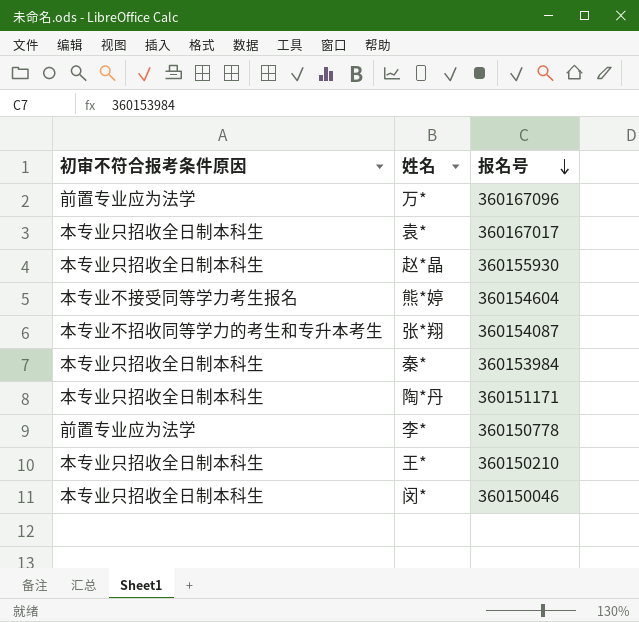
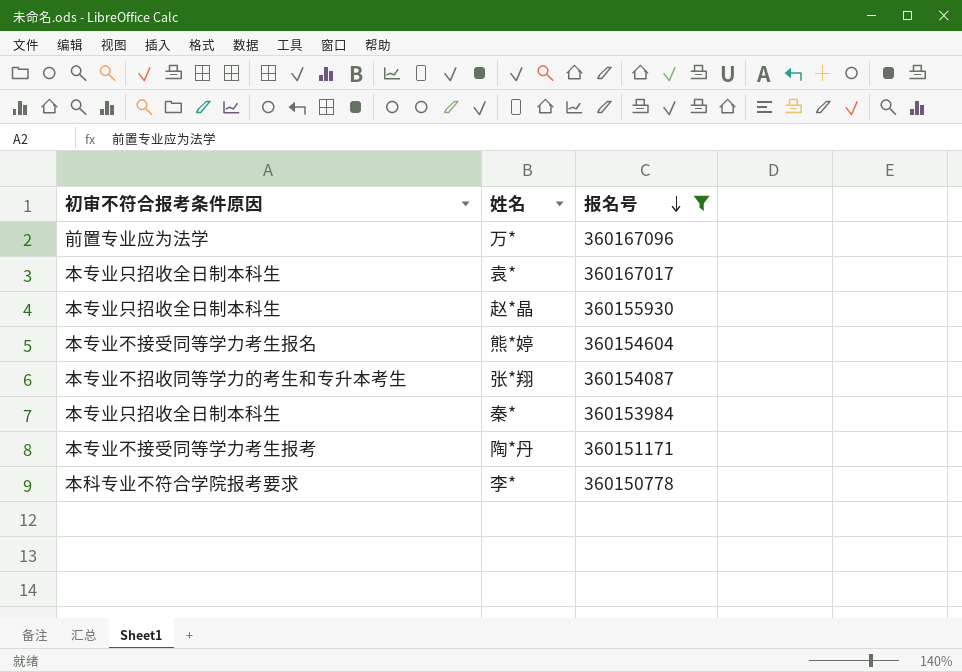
filter: none -> 报名号 >= 360150778
陶*丹 | 初审不符合报考条件原因: 本专业只招收全日制本科生 -> 本专业不接受同等学力考生报考
李* | 初审不符合报考条件原因: 前置专业应为法学 -> 本科专业不符合学院报考要求

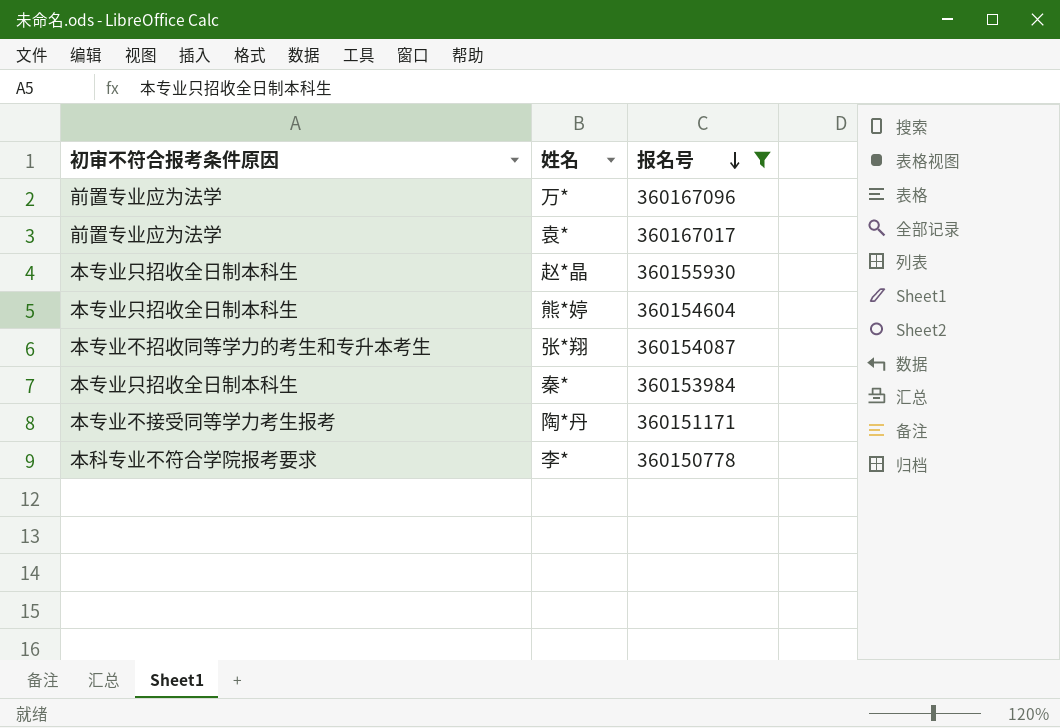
袁* | 初审不符合报考条件原因: 本专业只招收全日制本科生 -> 前置专业应为法学
熊*婷 | 初审不符合报考条件原因: 本专业不接受同等学力考生报名 -> 本专业只招收全日制本科生

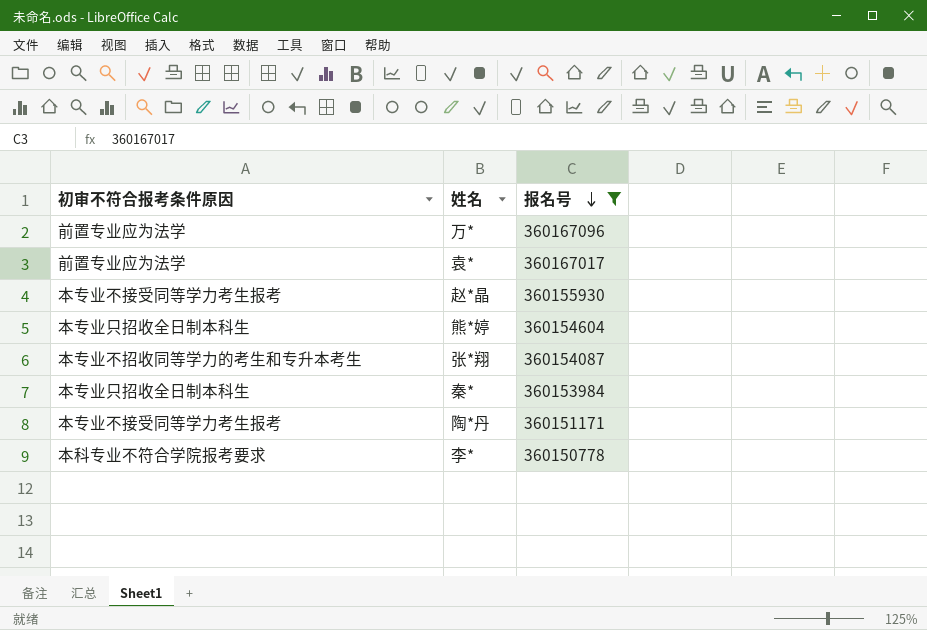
赵*晶 | 初审不符合报考条件原因: 本专业只招收全日制本科生 -> 本专业不接受同等学力考生报考

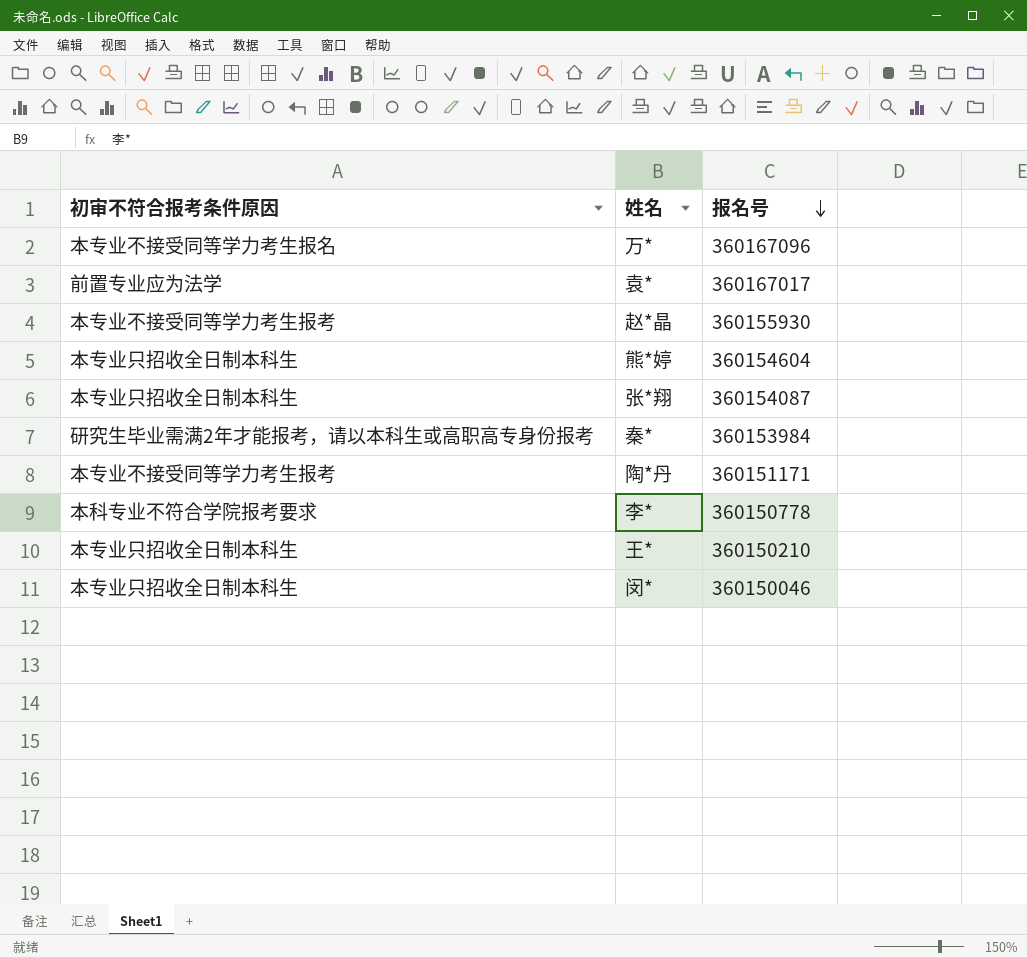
filter: 报名号 >= 360150778 -> none
万* | 初审不符合报考条件原因: 前置专业应为法学 -> 本专业不接受同等学力考生报名
张*翔 | 初审不符合报考条件原因: 本专业不招收同等学力的考生和专升本考生 -> 本专业只招收全日制本科生
秦* | 初审不符合报考条件原因: 本专业只招收全日制本科生 -> 研究生毕业需满2年才能报考，请以本科生或高职高专身份报考

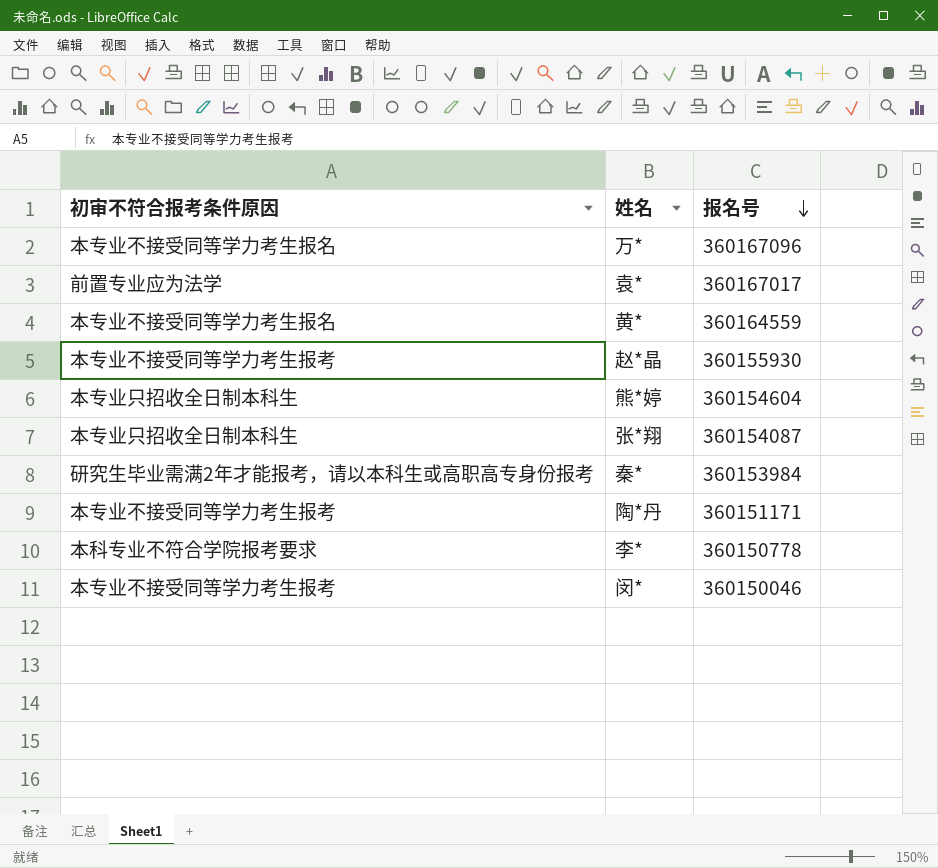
row 王*: 本专业只招收全日制本科生 | 360150210 -> none
row 黄*: none -> 本专业不接受同等学力考生报名 | 360164559
闵* | 初审不符合报考条件原因: 本专业只招收全日制本科生 -> 本专业不接受同等学力考生报考

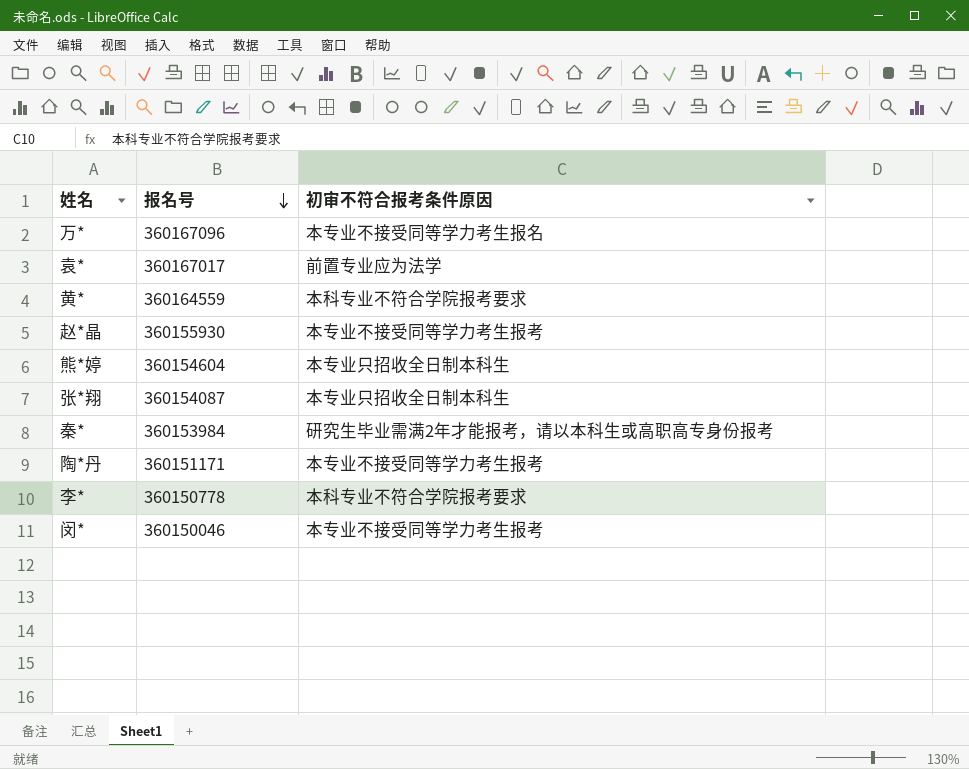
column 初审不符合报考条件原因 | position: 1 -> 3
黄* | 初审不符合报考条件原因: 本专业不接受同等学力考生报名 -> 本科专业不符合学院报考要求

